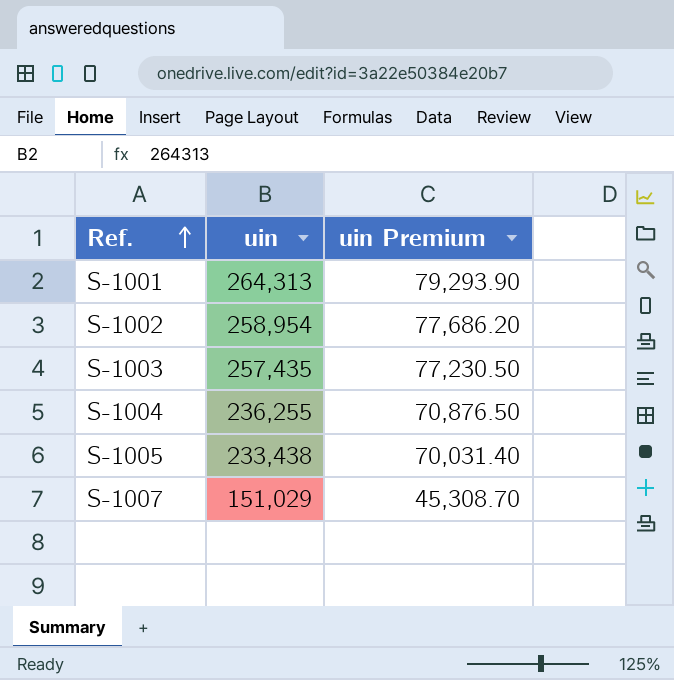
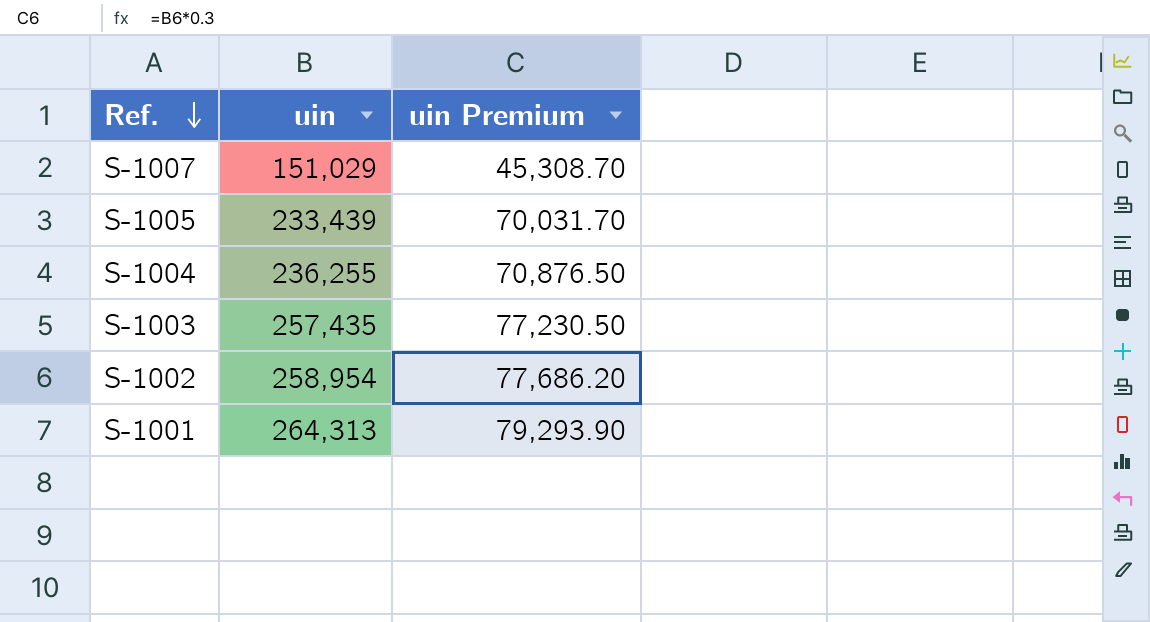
row order: Ref. ascending -> Ref. descending
S-1005 | uin: 233,438 -> 233,439
S-1005 | uin Premium: 70,031.40 -> 70,031.70

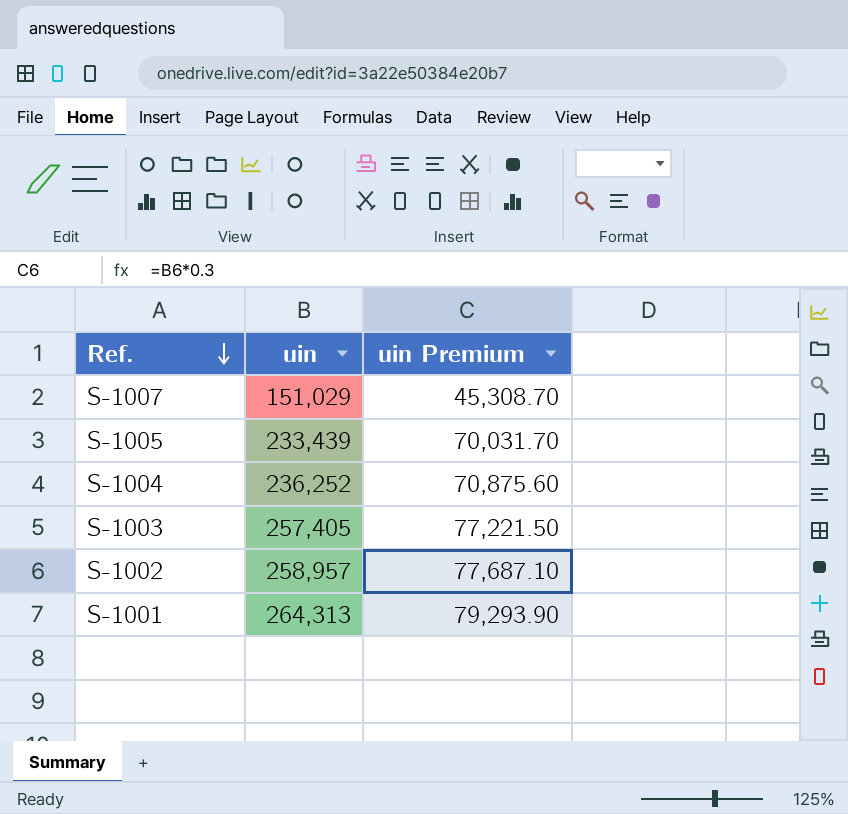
S-1004 | uin: 236,255 -> 236,252
S-1004 | uin Premium: 70,876.50 -> 70,875.60
S-1003 | uin: 257,435 -> 257,405
S-1003 | uin Premium: 77,230.50 -> 77,221.50
S-1002 | uin: 258,954 -> 258,957
S-1002 | uin Premium: 77,686.20 -> 77,687.10

